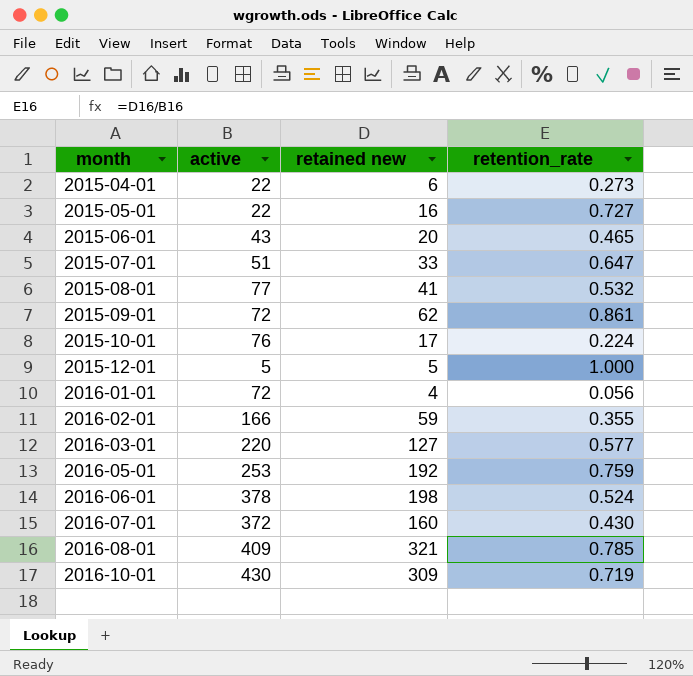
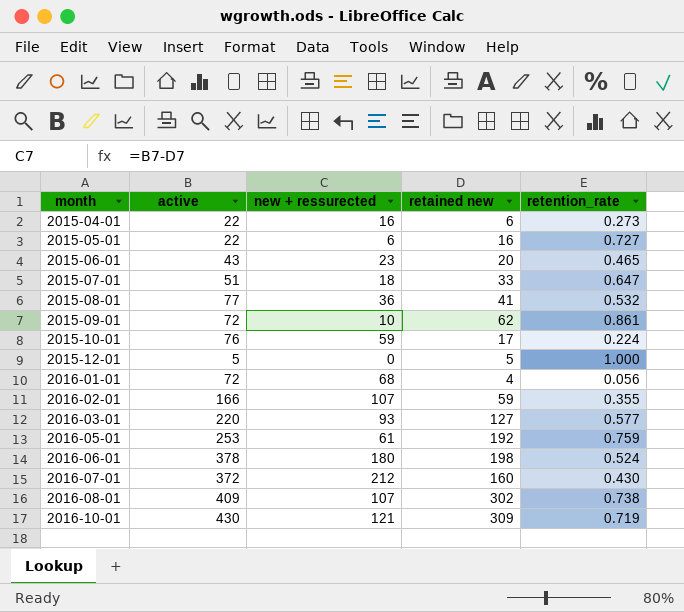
column new + ressurected | formula: none -> [active] - [retained new]
2016-08-01 | retained new: 321 -> 302
2016-08-01 | retention_rate: 0.785 -> 0.738

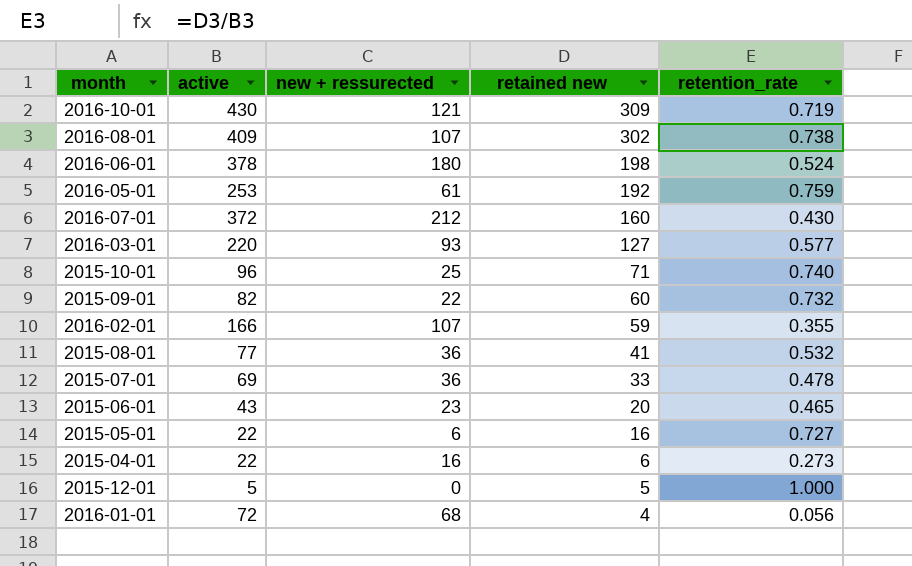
row order: month ascending -> retained new descending
2015-10-01 | active: 76 -> 96
2015-10-01 | new + ressurected: 59 -> 25
2015-10-01 | retained new: 17 -> 71
2015-10-01 | retention_rate: 0.224 -> 0.740
2015-09-01 | active: 72 -> 82
2015-09-01 | new + ressurected: 10 -> 22
2015-09-01 | retained new: 62 -> 60
2015-09-01 | retention_rate: 0.861 -> 0.732
2015-07-01 | active: 51 -> 69
2015-07-01 | new + ressurected: 18 -> 36
2015-07-01 | retention_rate: 0.647 -> 0.478

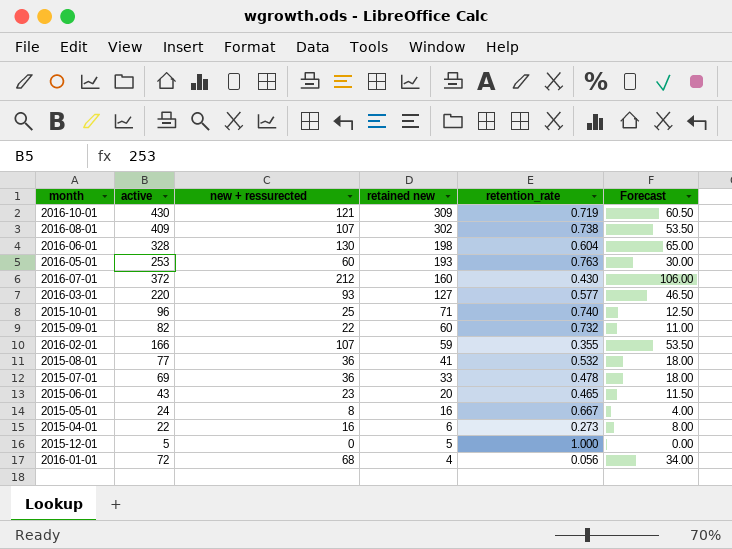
column Forecast | formula: none -> [new + ressurected] * 0.5
2016-06-01 | active: 378 -> 328
2016-06-01 | new + ressurected: 180 -> 130
2016-06-01 | retention_rate: 0.524 -> 0.604
2016-05-01 | new + ressurected: 61 -> 60
2016-05-01 | retained new: 192 -> 193
2016-05-01 | retention_rate: 0.759 -> 0.763
2015-05-01 | active: 22 -> 24
2015-05-01 | new + ressurected: 6 -> 8
2015-05-01 | retention_rate: 0.727 -> 0.667

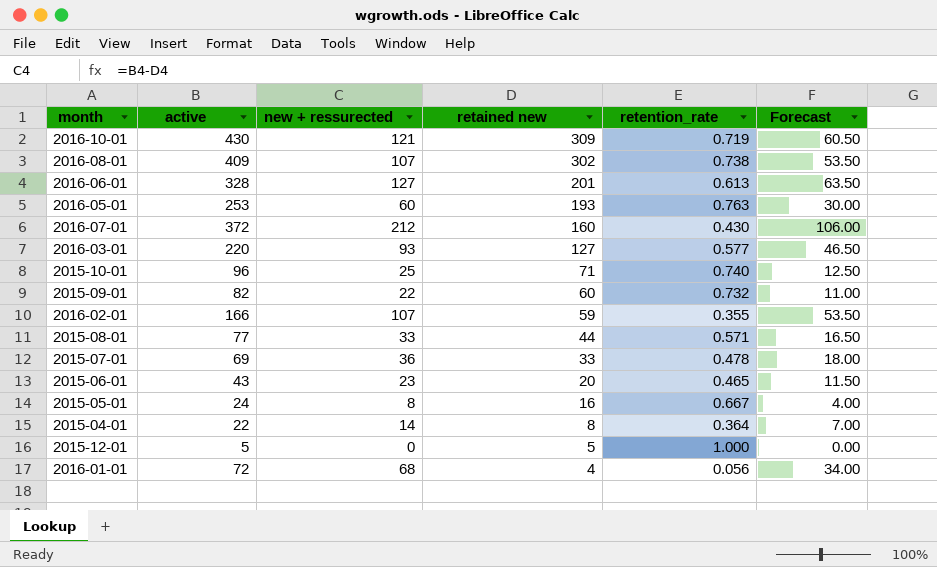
2016-06-01 | new + ressurected: 130 -> 127
2016-06-01 | retained new: 198 -> 201
2016-06-01 | retention_rate: 0.604 -> 0.613
2016-06-01 | Forecast: 65.00 -> 63.50
2015-08-01 | new + ressurected: 36 -> 33
2015-08-01 | retained new: 41 -> 44
2015-08-01 | retention_rate: 0.532 -> 0.571
2015-08-01 | Forecast: 18.00 -> 16.50
2015-04-01 | new + ressurected: 16 -> 14
2015-04-01 | retained new: 6 -> 8
2015-04-01 | retention_rate: 0.273 -> 0.364
2015-04-01 | Forecast: 8.00 -> 7.00

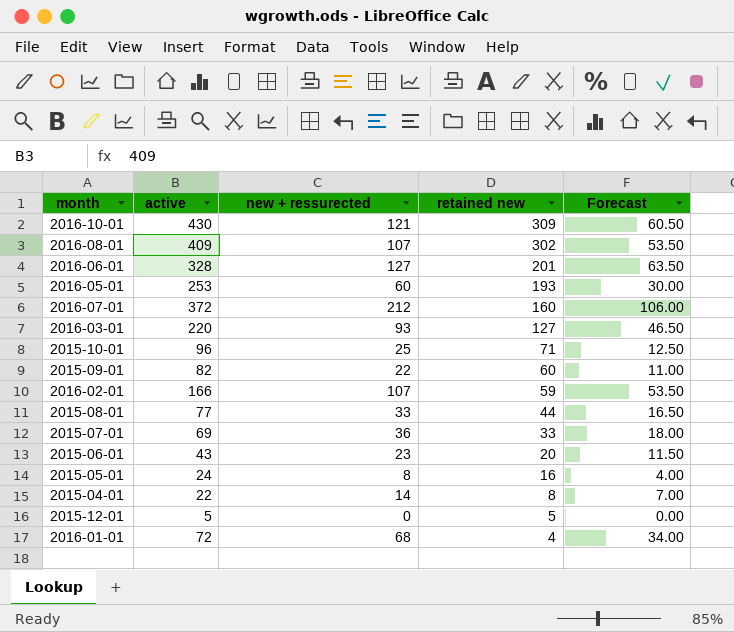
column retention_rate | formula: [retained new] / [active] -> none

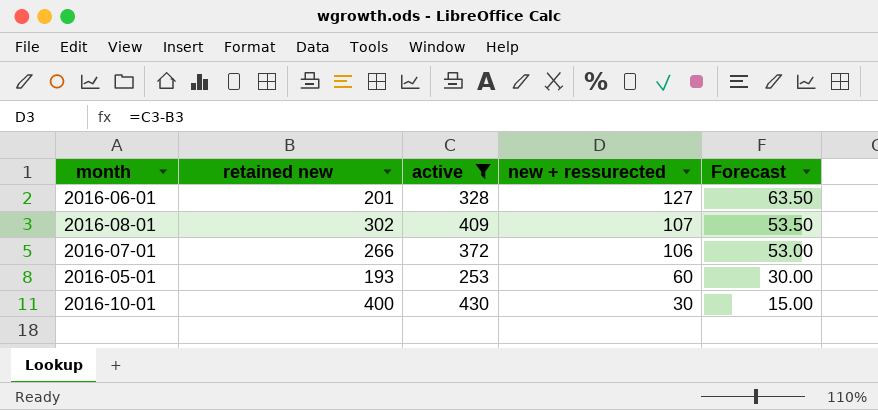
filter: none -> active >= 253
row order: retained new descending -> new + ressurected descending
column retained new | position: 4 -> 2
2016-07-01 | retained new: 160 -> 266
2016-07-01 | new + ressurected: 212 -> 106
2016-07-01 | Forecast: 106.00 -> 53.00
2016-10-01 | retained new: 309 -> 400
2016-10-01 | new + ressurected: 121 -> 30
2016-10-01 | Forecast: 60.50 -> 15.00

